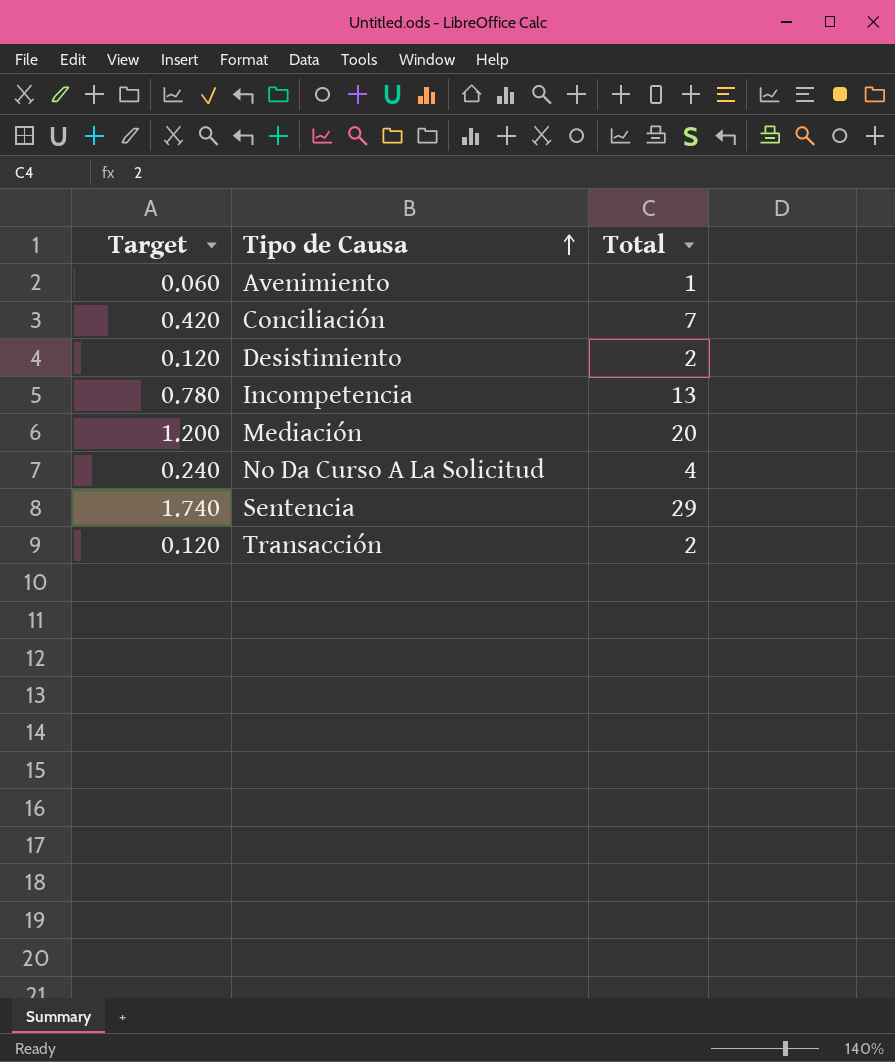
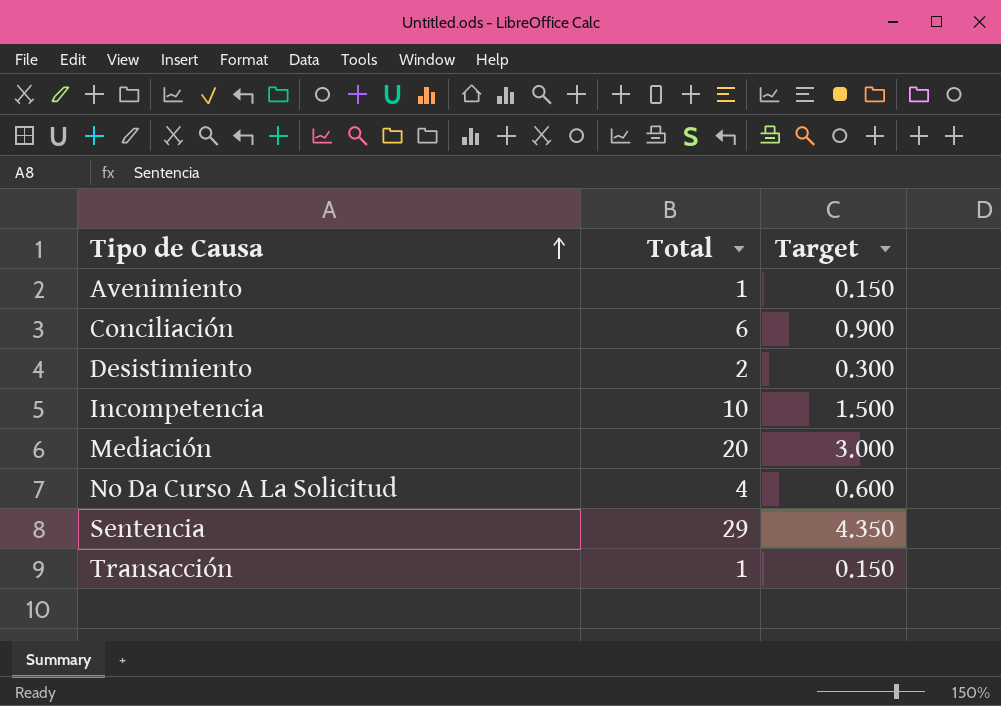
column Target | formula: [Total] * 0.06 -> [Total] * 0.15
column Target | position: 1 -> 3
Conciliación | Total: 7 -> 6
Incompetencia | Total: 13 -> 10
Transacción | Total: 2 -> 1

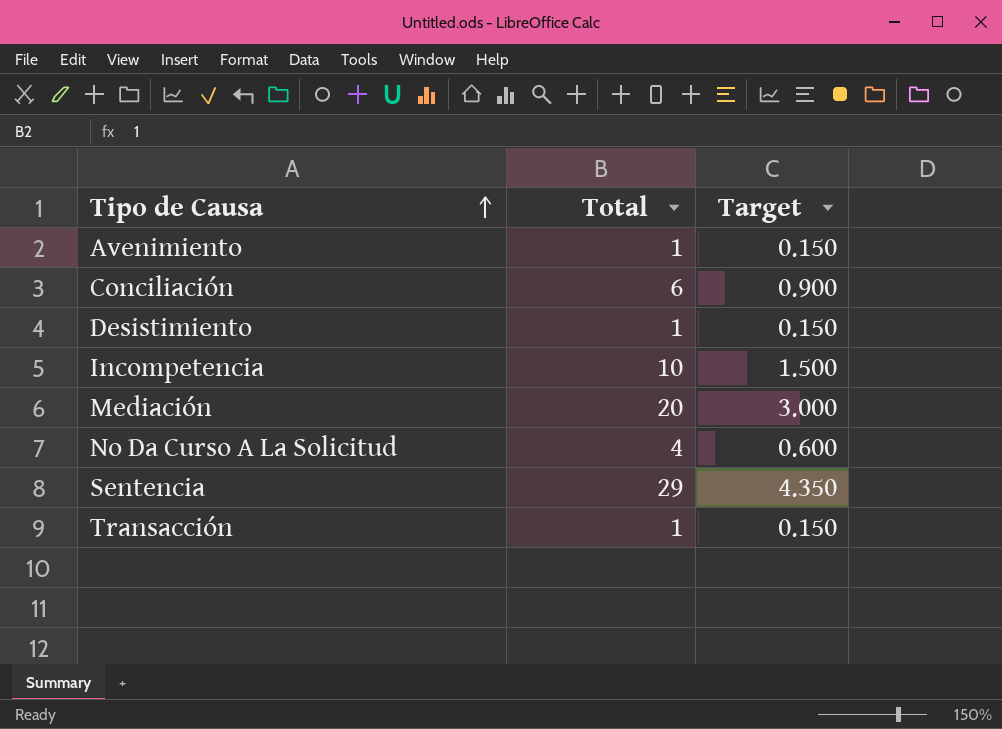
Desistimiento | Total: 2 -> 1
Desistimiento | Target: 0.300 -> 0.150

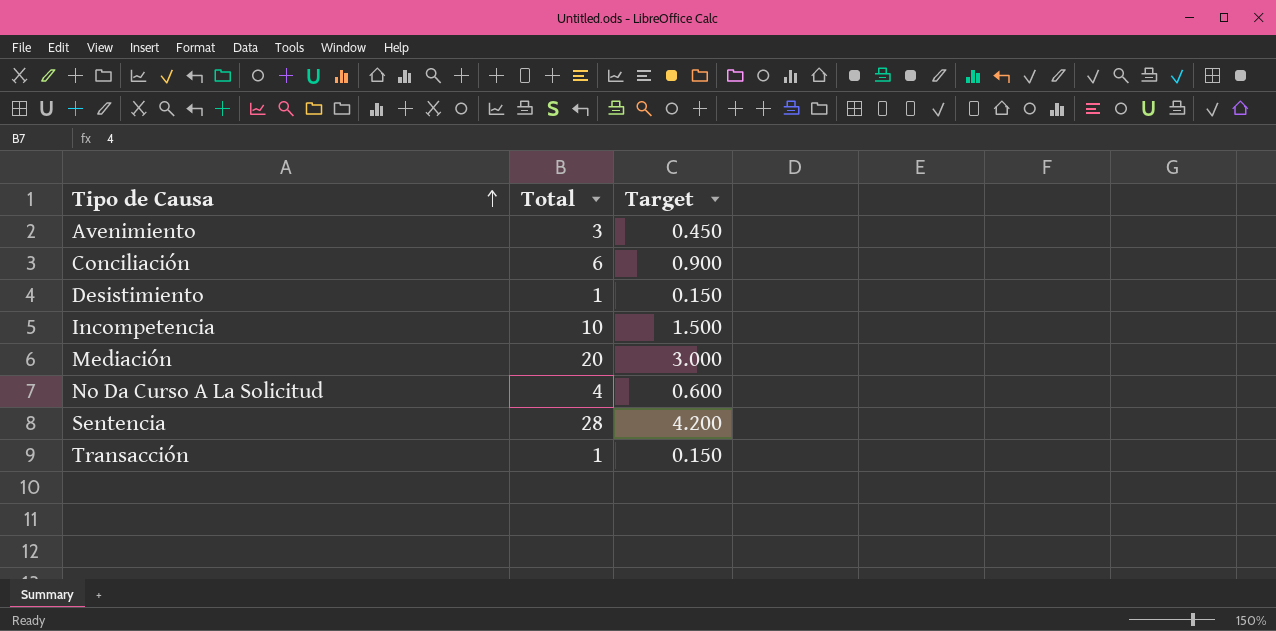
Avenimiento | Total: 1 -> 3
Avenimiento | Target: 0.150 -> 0.450
Sentencia | Total: 29 -> 28
Sentencia | Target: 4.350 -> 4.200

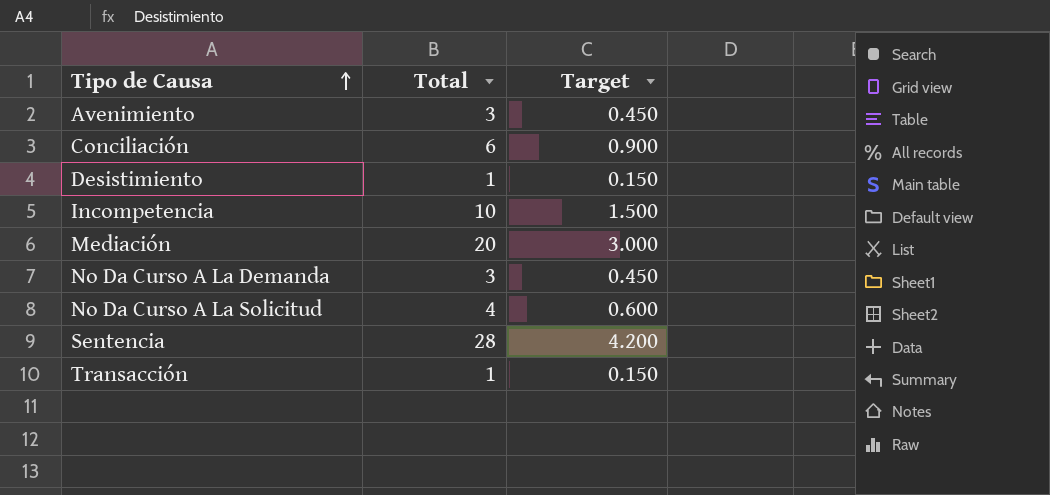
row No Da Curso A La Demanda: none -> 3 | 0.450

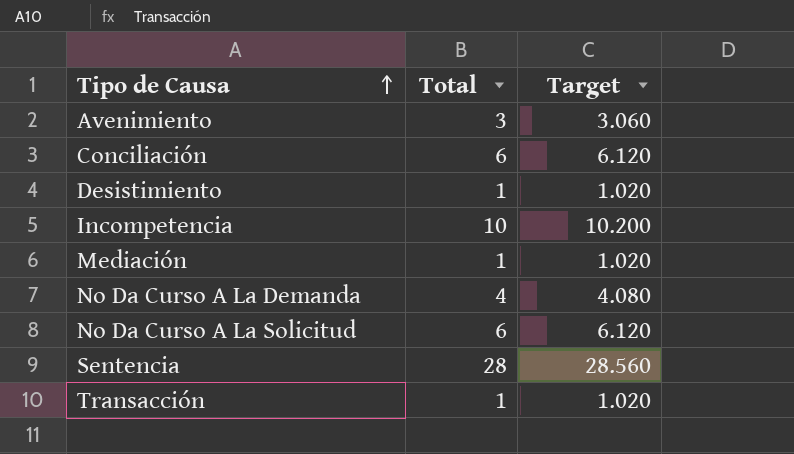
column Target | formula: [Total] * 0.15 -> [Total] * 1.02
Mediación | Total: 20 -> 1
No Da Curso A La Demanda | Total: 3 -> 4
No Da Curso A La Solicitud | Total: 4 -> 6

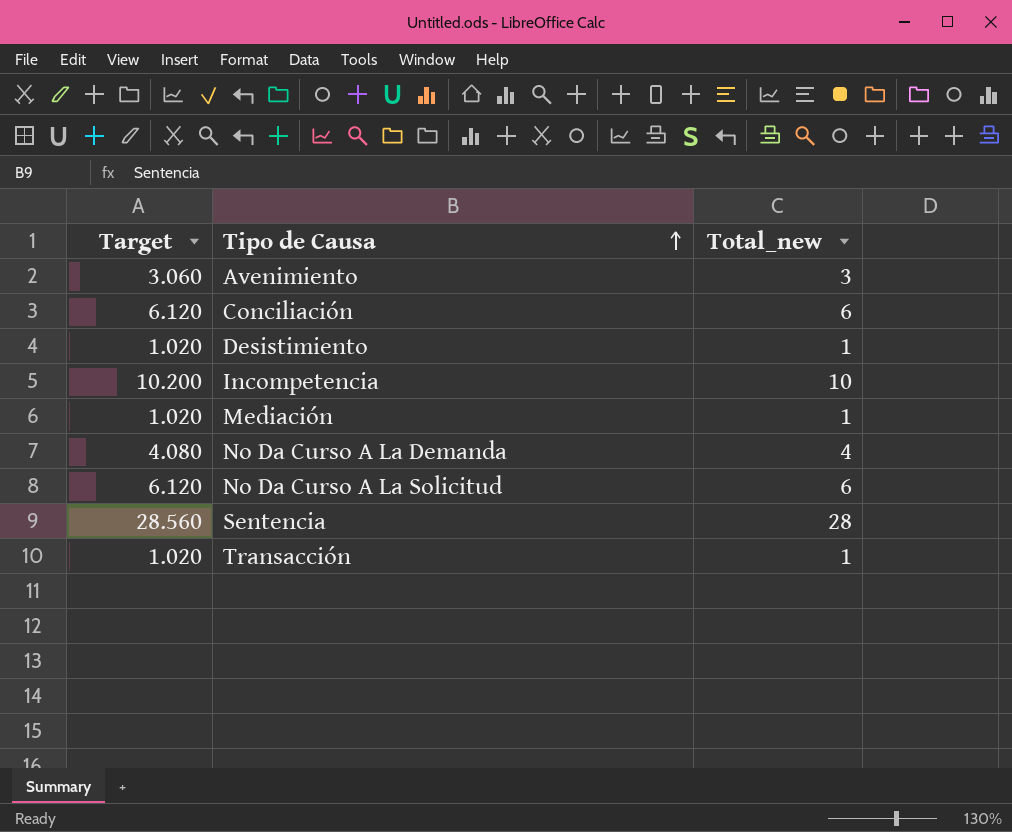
column Target | position: 3 -> 1
column name: Total -> Total_new

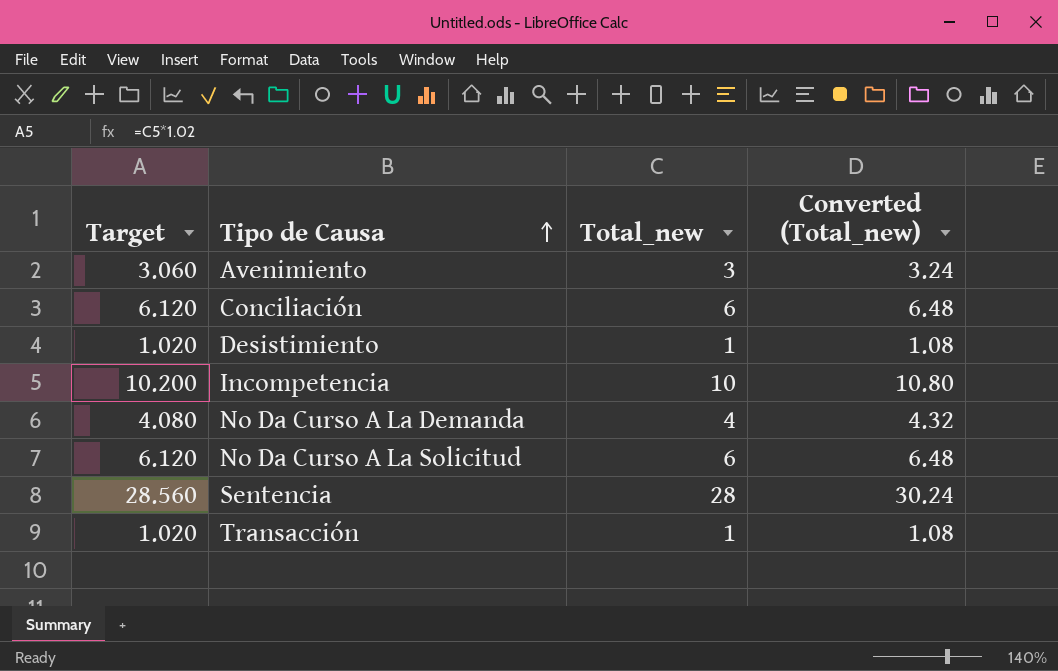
column Converted (Total_new) | formula: none -> [Total_new] * 1.08
row Mediación: 1.020 | 1 -> none

